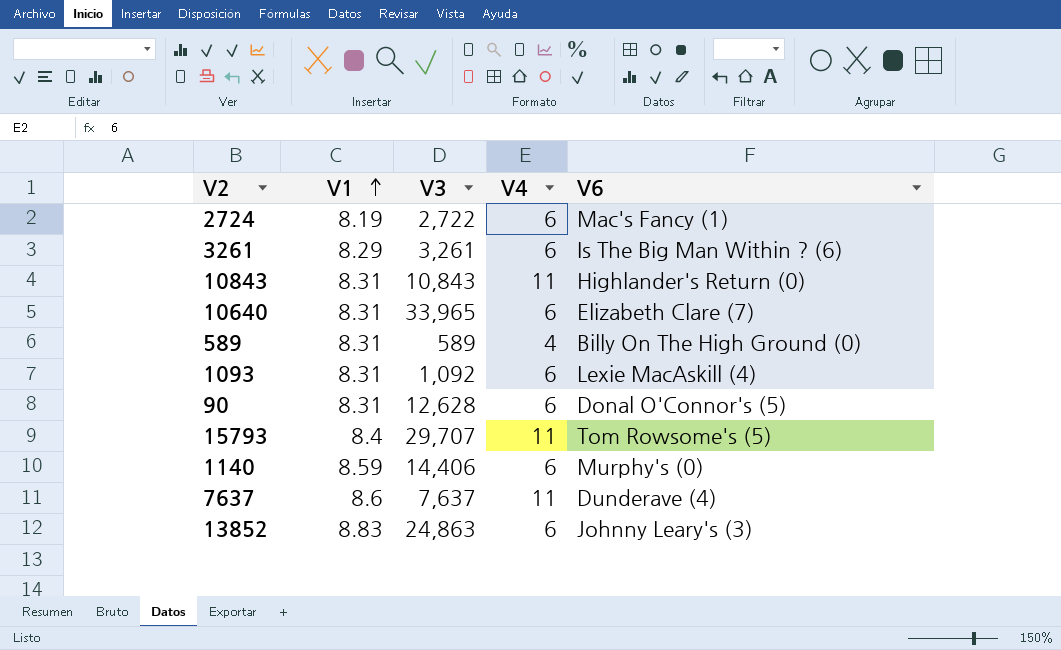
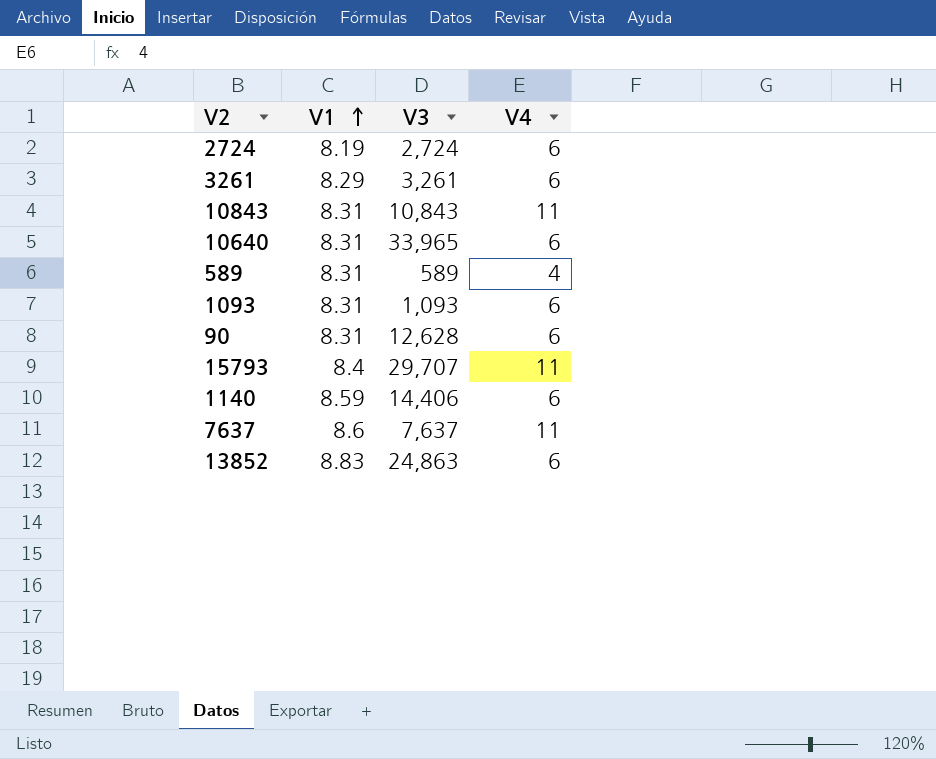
column V6 | position: 5 -> none
2724 | V3: 2,722 -> 2,724
1093 | V3: 1,092 -> 1,093

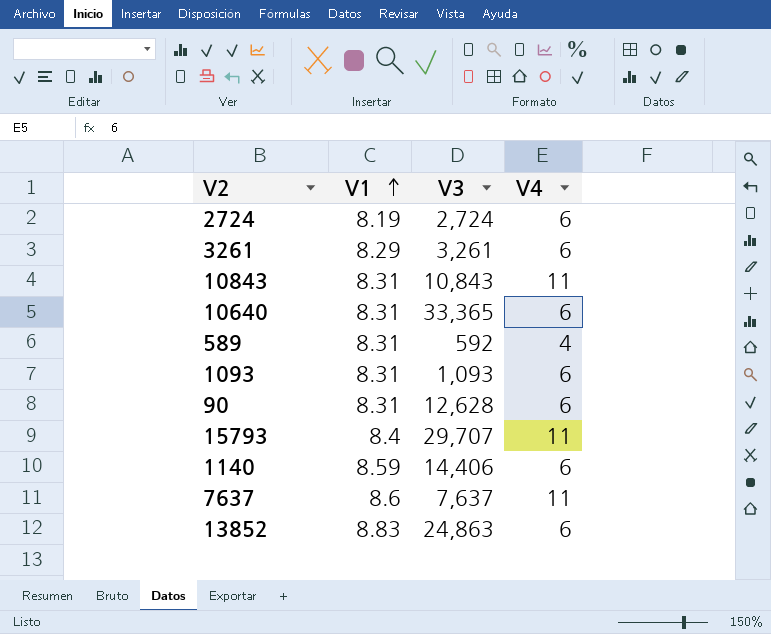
10640 | V3: 33,965 -> 33,365
589 | V3: 589 -> 592

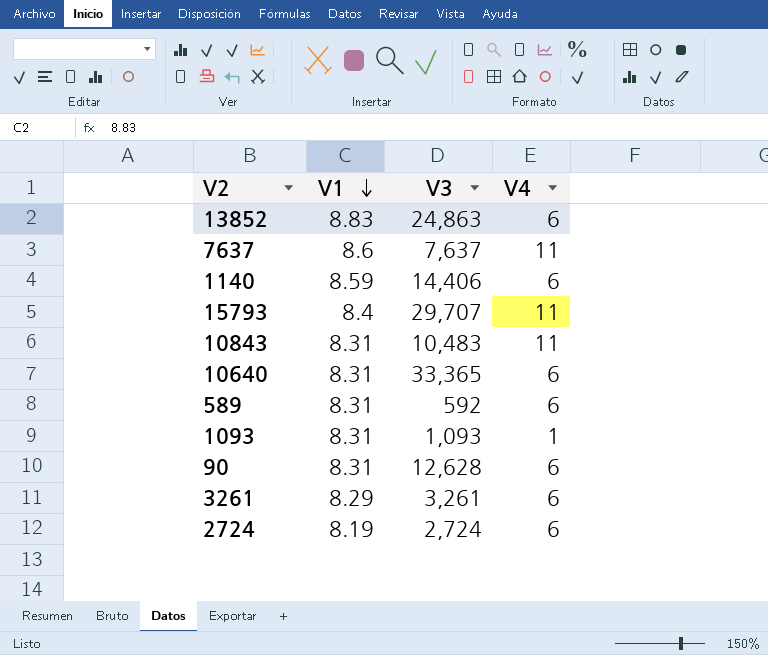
row order: V1 ascending -> V1 descending
10843 | V3: 10,843 -> 10,483
589 | V4: 4 -> 6
1093 | V4: 6 -> 1

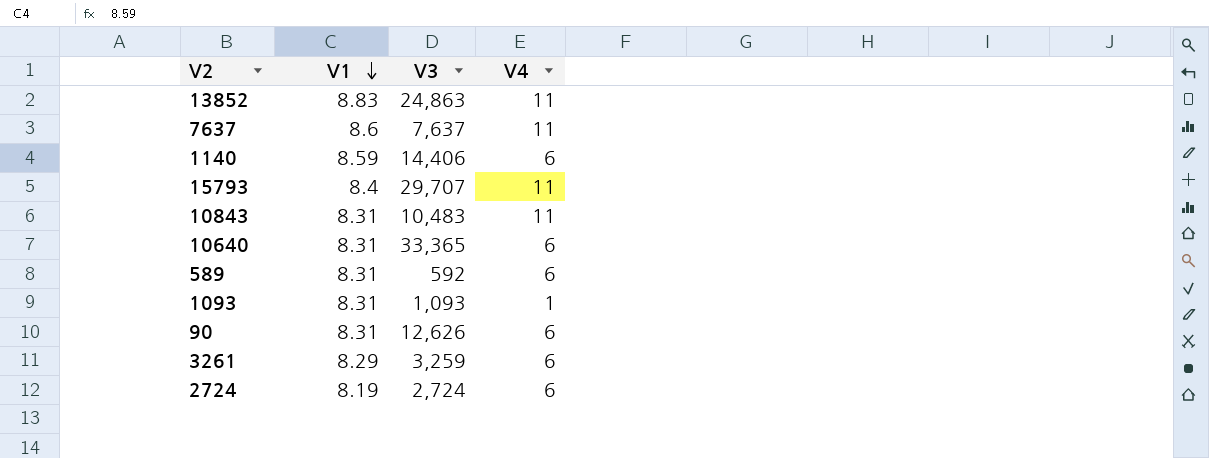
13852 | V4: 6 -> 11
90 | V3: 12,628 -> 12,626
3261 | V3: 3,261 -> 3,259

